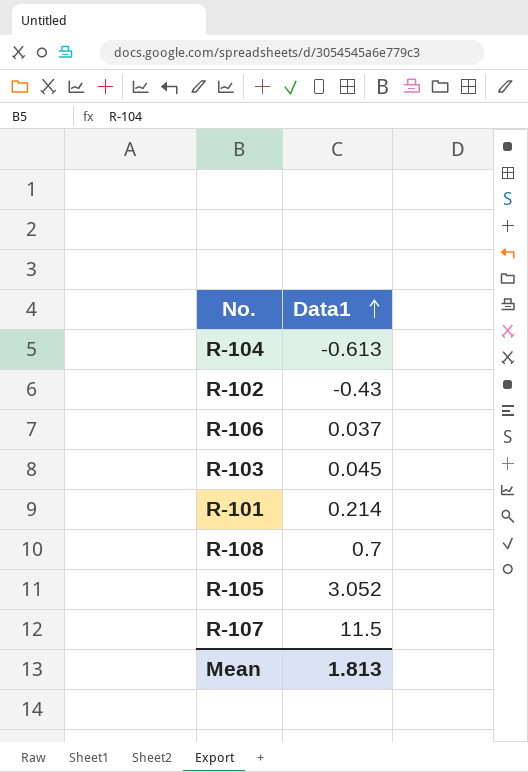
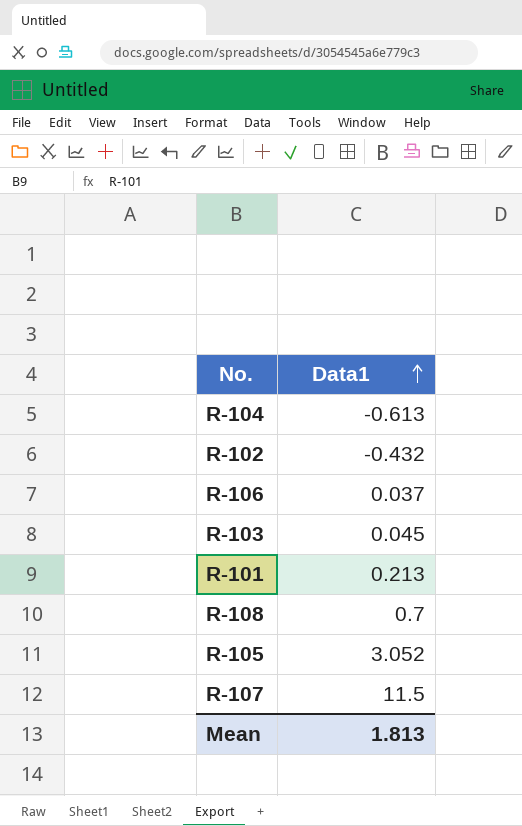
R-102 | Data1: -0.43 -> -0.432
R-101 | Data1: 0.214 -> 0.213

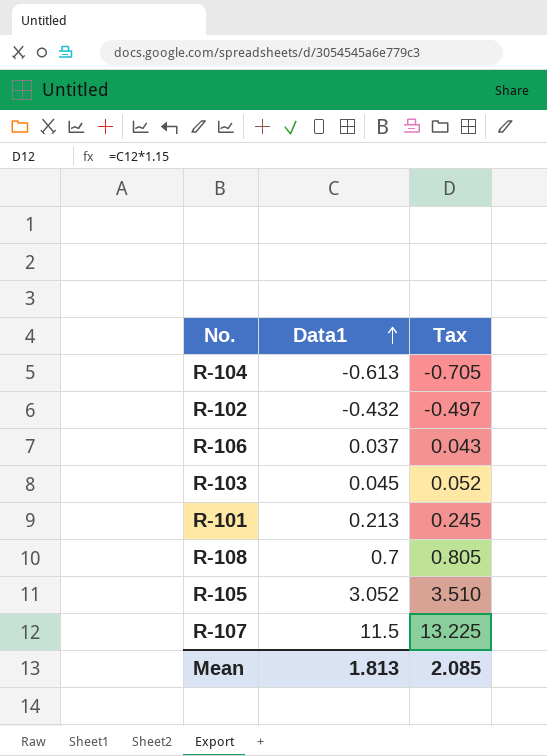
column Tax | formula: none -> [Data1] * 1.15

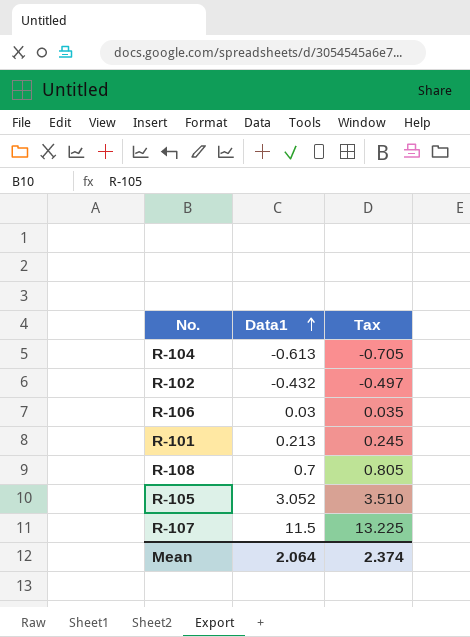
row R-103: 0.045 | 0.052 -> none
R-106 | Data1: 0.037 -> 0.03
R-106 | Tax: 0.043 -> 0.035
Mean | Data1: 1.813 -> 2.064
Mean | Tax: 2.085 -> 2.374

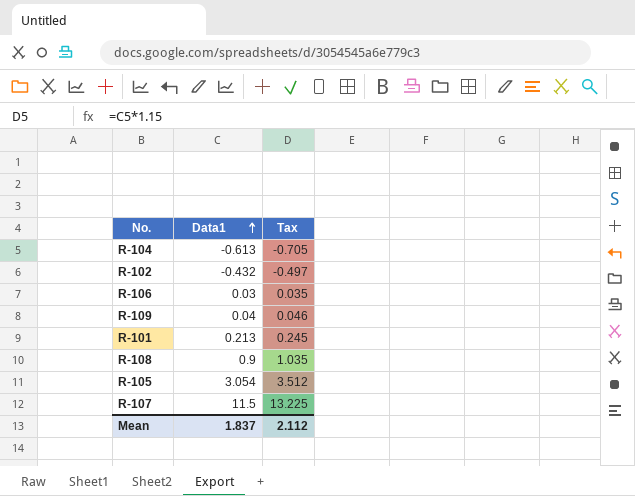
row R-109: none -> 0.04 | 0.046
R-108 | Data1: 0.7 -> 0.9
R-108 | Tax: 0.805 -> 1.035
R-105 | Data1: 3.052 -> 3.054
R-105 | Tax: 3.510 -> 3.512
Mean | Data1: 2.064 -> 1.837
Mean | Tax: 2.374 -> 2.112

